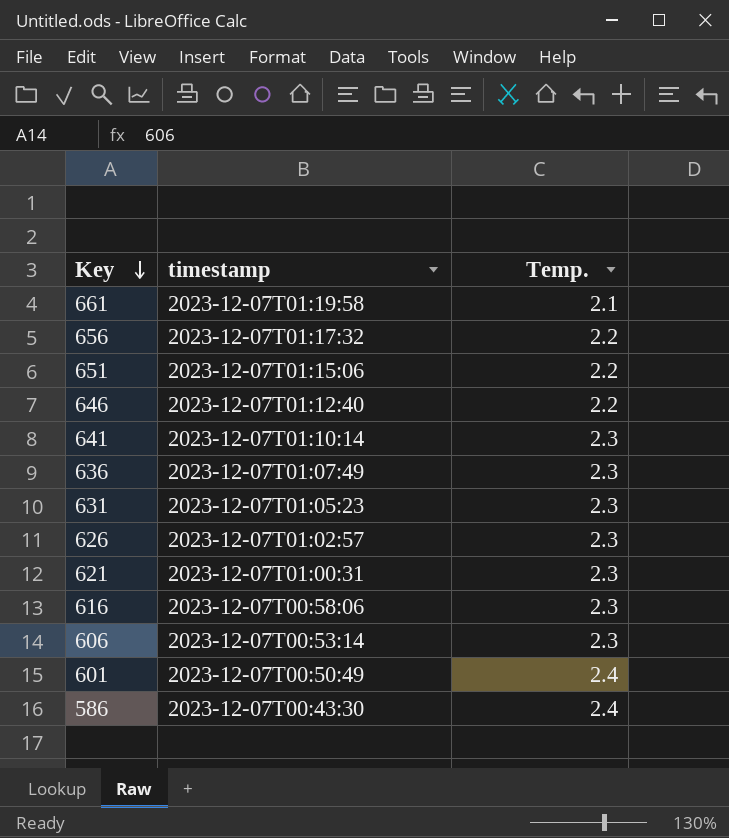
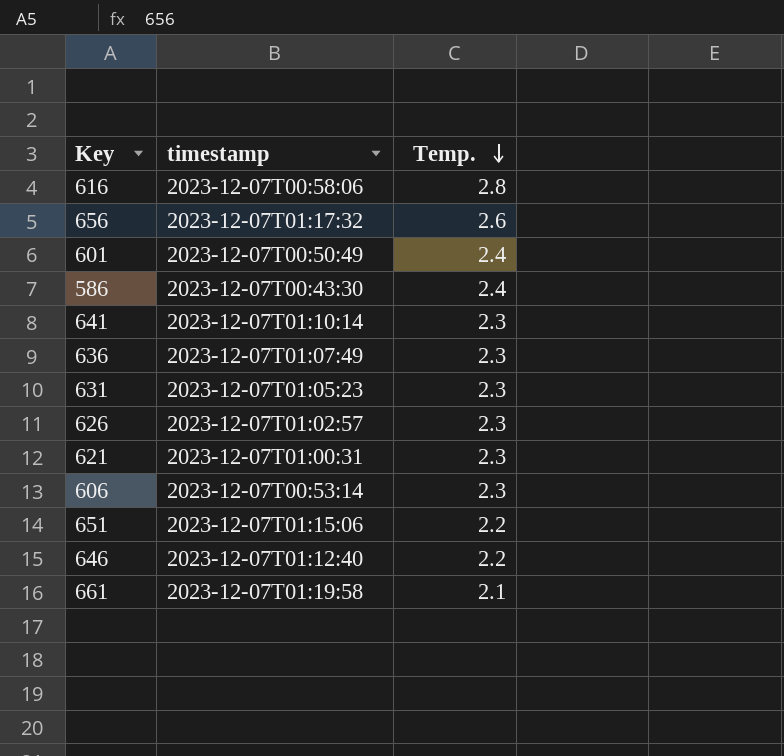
row order: Key descending -> Temp. descending
616 | Temp.: 2.3 -> 2.8
656 | Temp.: 2.2 -> 2.6

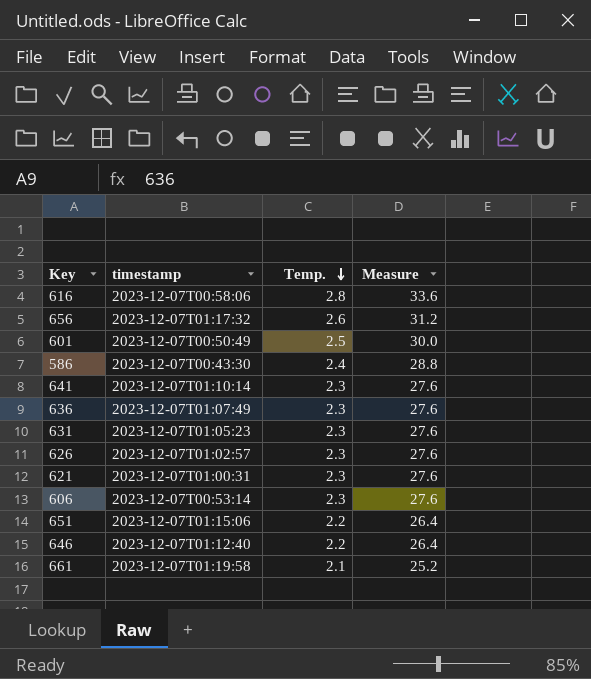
column Measure | formula: none -> [Temp.] * 12
601 | Temp.: 2.4 -> 2.5

